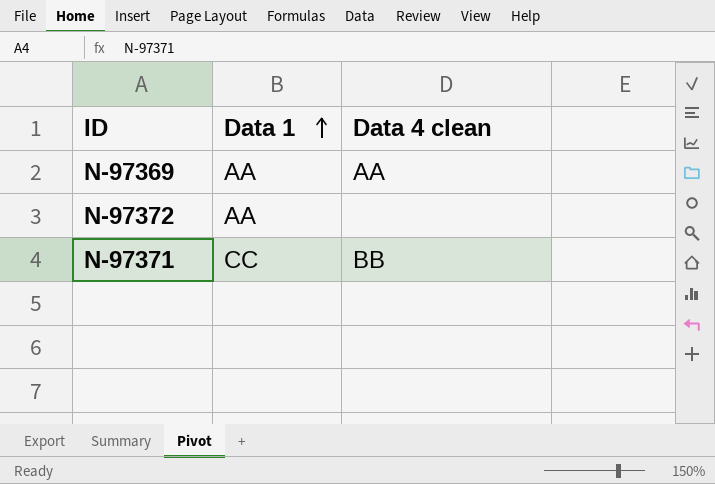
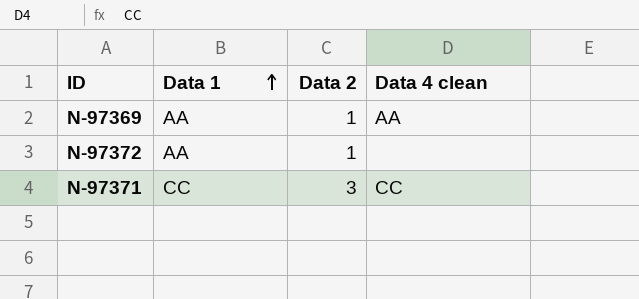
column Data 2 | position: none -> 3
N-97371 | Data 4 clean: BB -> CC

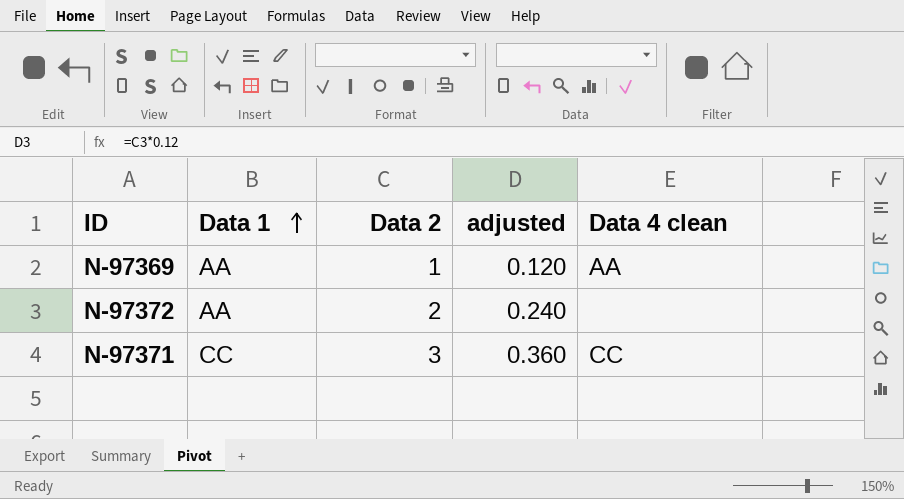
column adjusted | formula: none -> [Data 2] * 0.12
N-97372 | Data 2: 1 -> 2

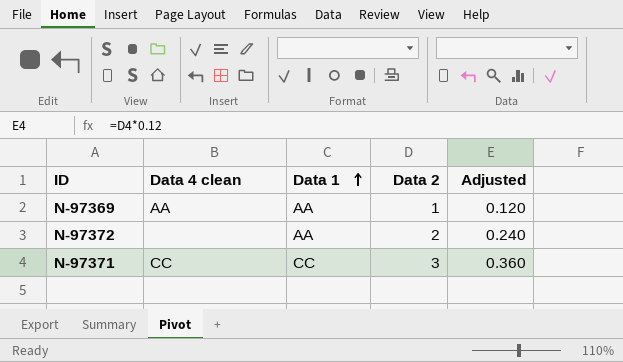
column Data 4 clean | position: 5 -> 2
column name: adjusted -> Adjusted

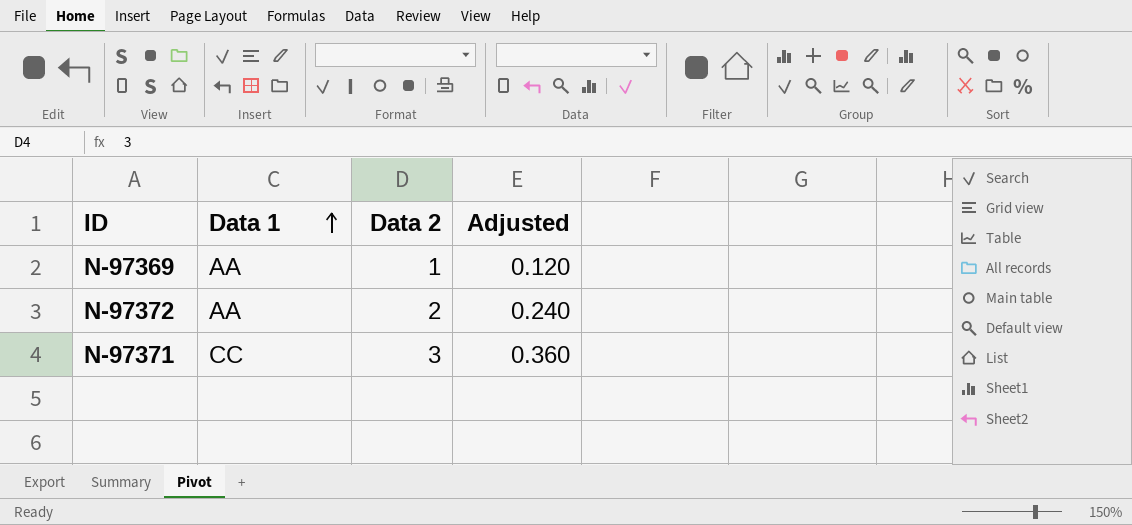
column Data 4 clean | position: 2 -> none

